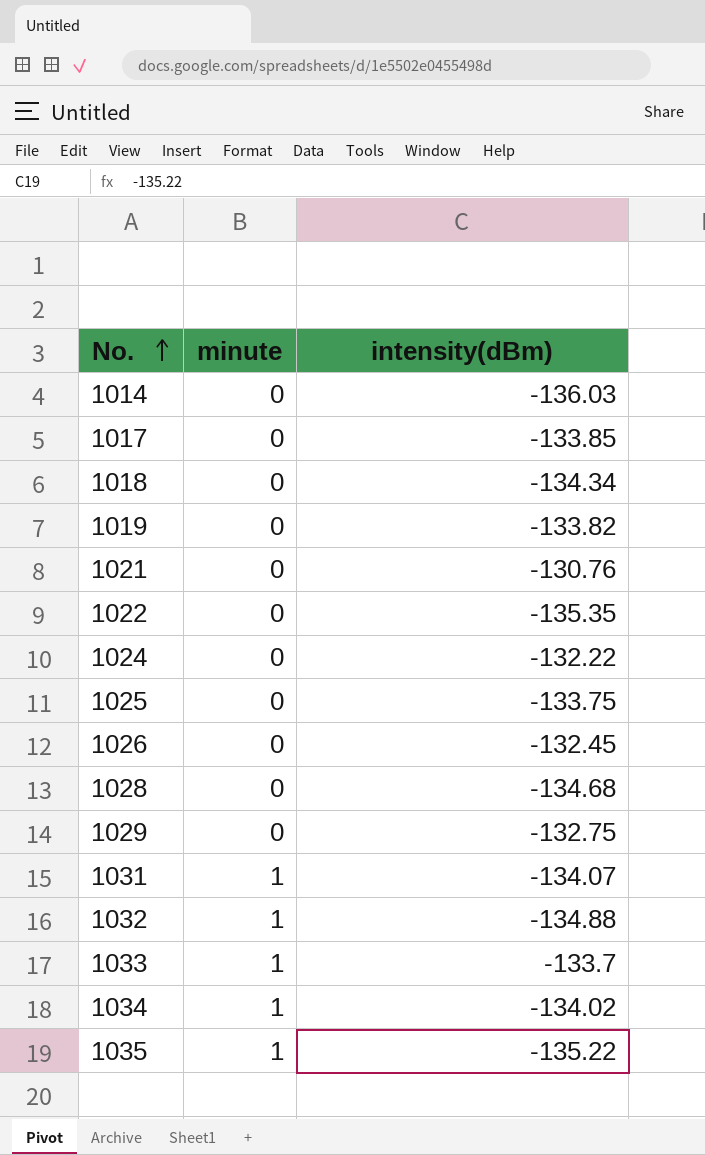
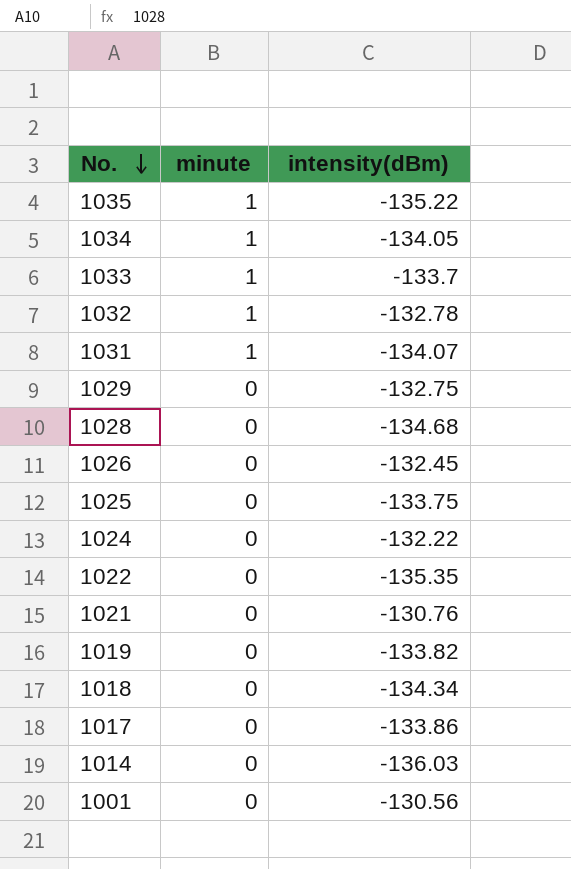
row order: No. ascending -> No. descending
1034 | intensity(dBm): -134.02 -> -134.05
1032 | intensity(dBm): -134.88 -> -132.78
1017 | intensity(dBm): -133.85 -> -133.86
row 1001: none -> 0 | -130.56

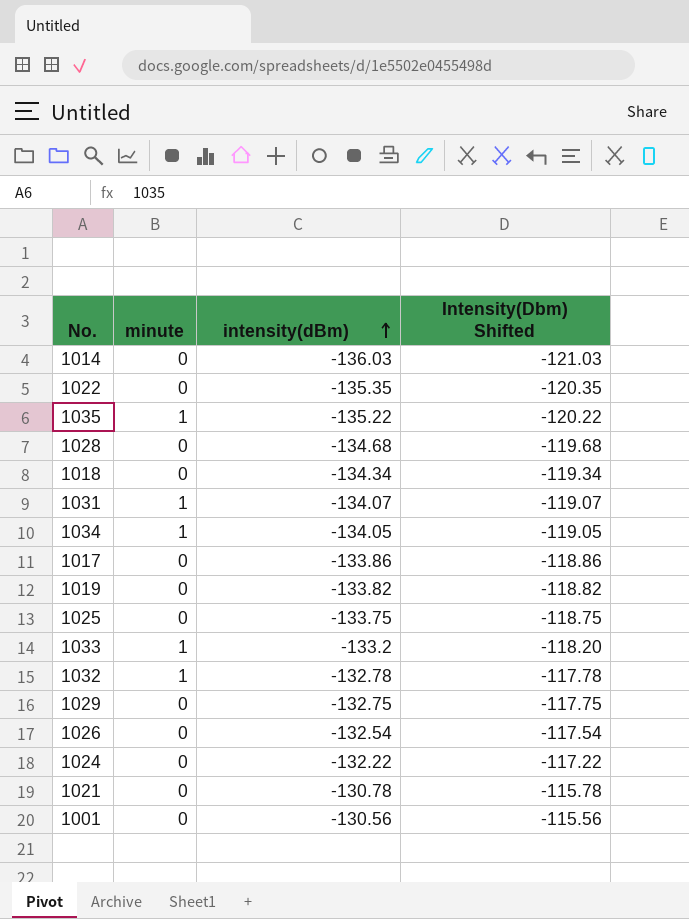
row order: No. descending -> intensity(dBm) ascending
column Intensity(Dbm) Shifted | formula: none -> [intensity(dBm)] + 15
1033 | intensity(dBm): -133.7 -> -133.2
1026 | intensity(dBm): -132.45 -> -132.54
1021 | intensity(dBm): -130.76 -> -130.78

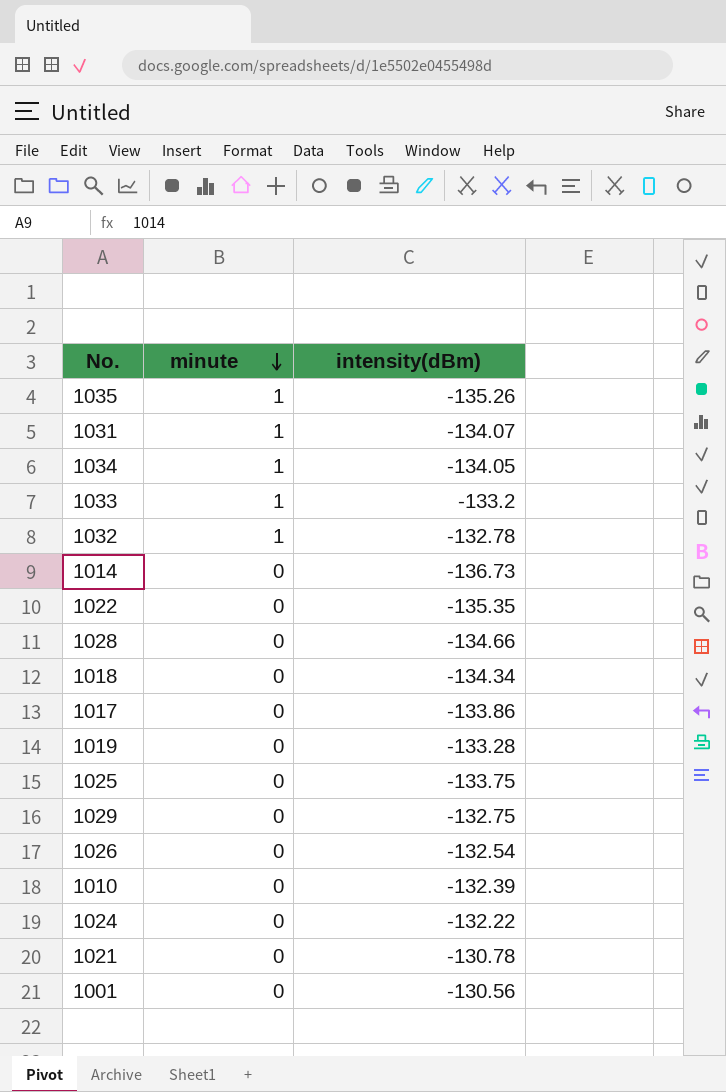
row order: intensity(dBm) ascending -> minute descending
column Intensity(Dbm) Shifted | formula: [intensity(dBm)] + 15 -> none
1035 | intensity(dBm): -135.22 -> -135.26
1014 | intensity(dBm): -136.03 -> -136.73
1028 | intensity(dBm): -134.68 -> -134.66
1019 | intensity(dBm): -133.82 -> -133.28
row 1010: none -> 0 | -132.39

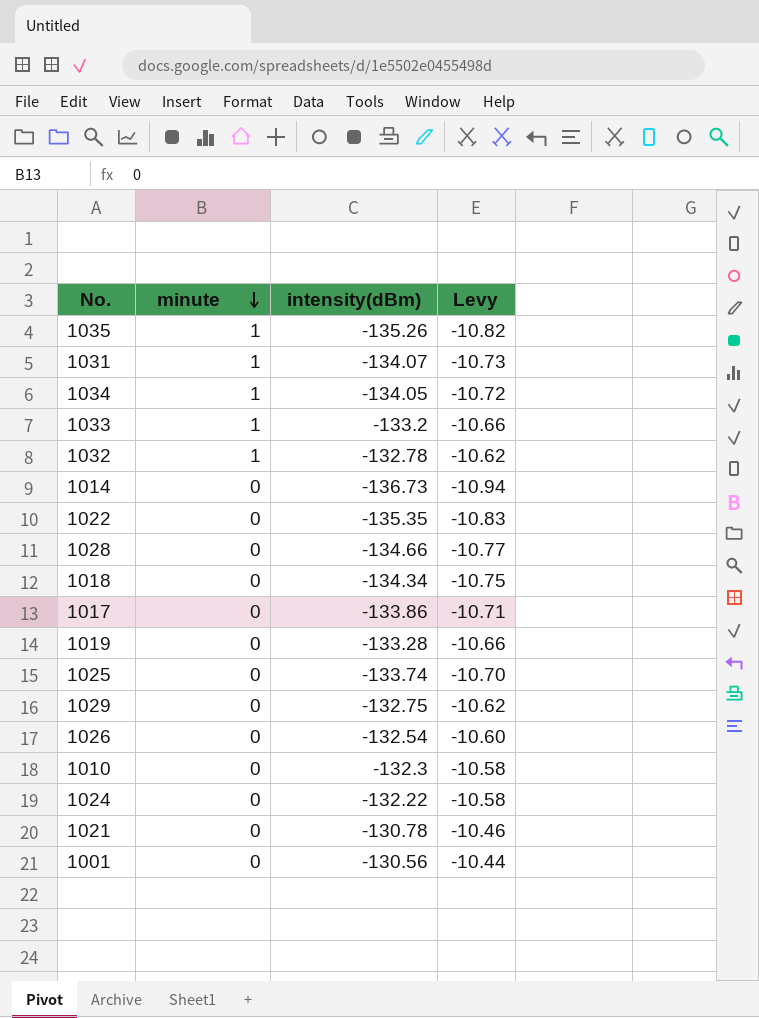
column Levy | formula: none -> [intensity(dBm)] * 0.08
1025 | intensity(dBm): -133.75 -> -133.74
1010 | intensity(dBm): -132.39 -> -132.3

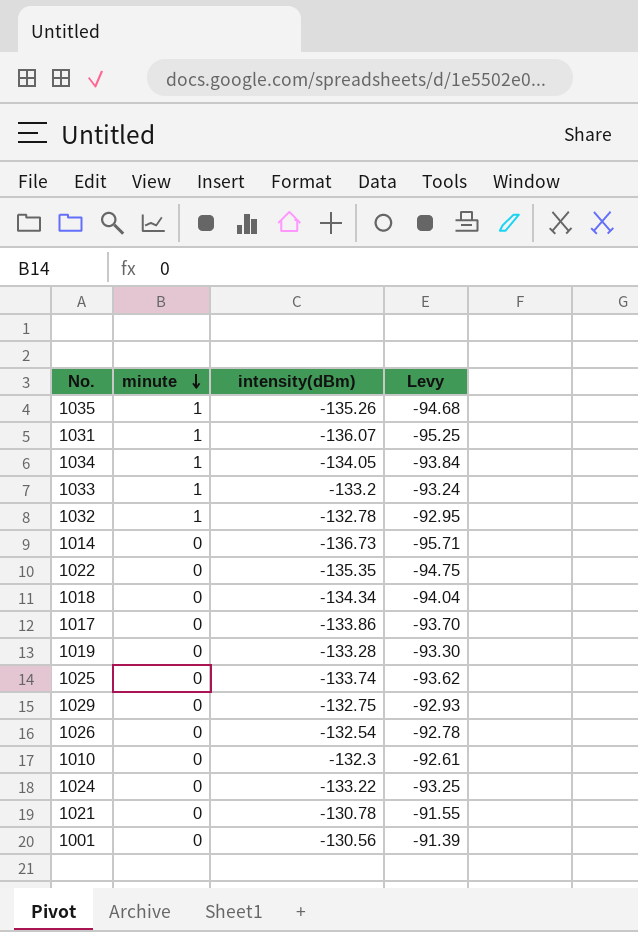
column Levy | formula: [intensity(dBm)] * 0.08 -> [intensity(dBm)] * 0.7
row 1028: 0 | -134.66 | -10.77 -> none
1031 | intensity(dBm): -134.07 -> -136.07
1024 | intensity(dBm): -132.22 -> -133.22

